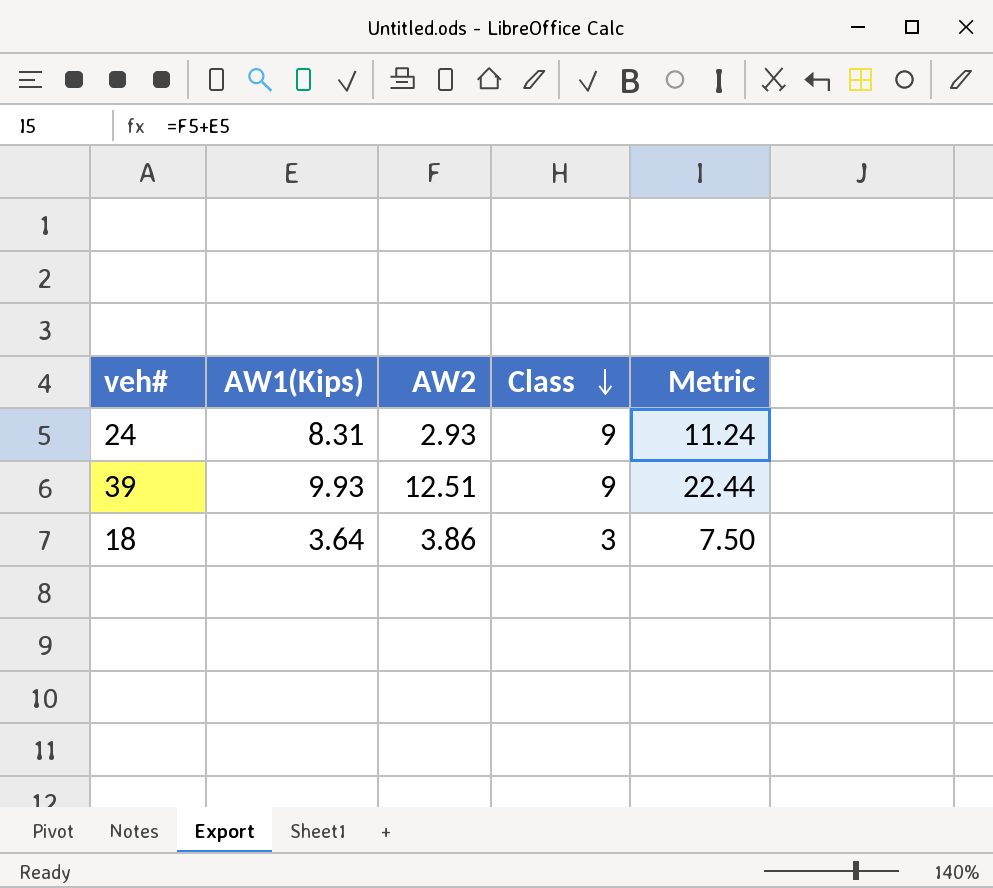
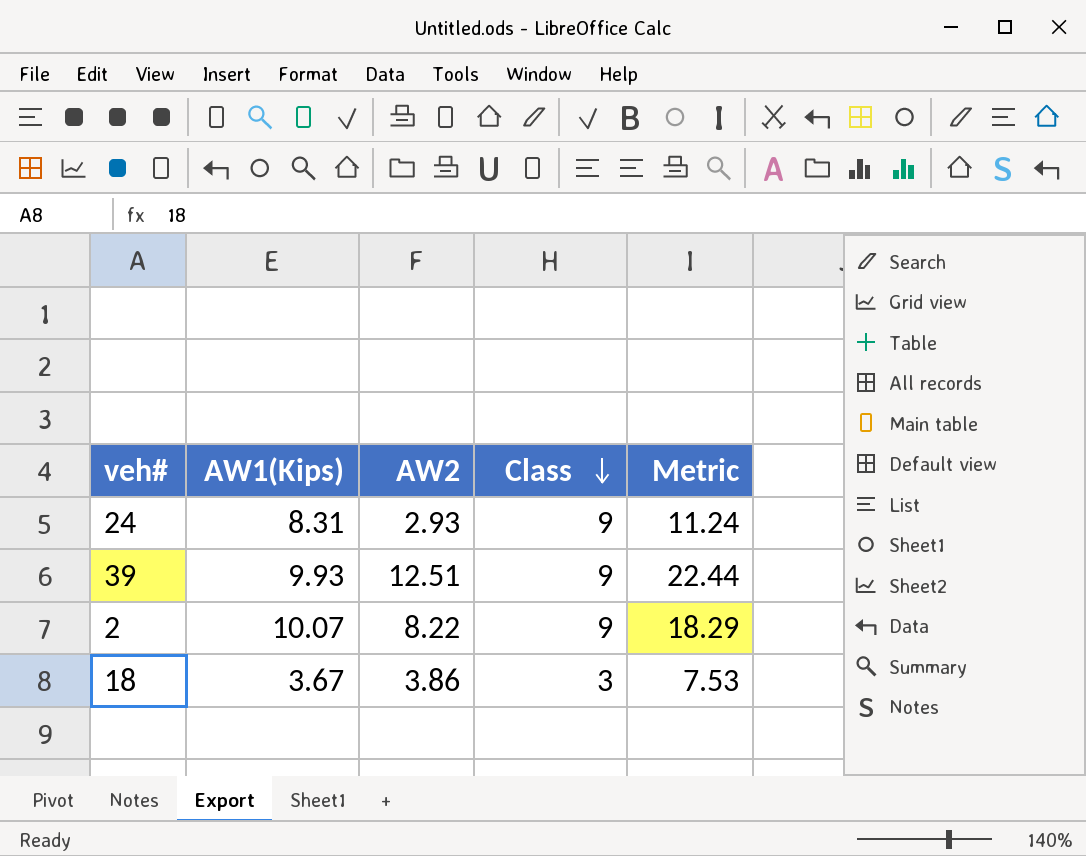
row 2: none -> 10.07 | 8.22 | 9 | 18.29
18 | AW1(Kips): 3.64 -> 3.67
18 | Metric: 7.50 -> 7.53

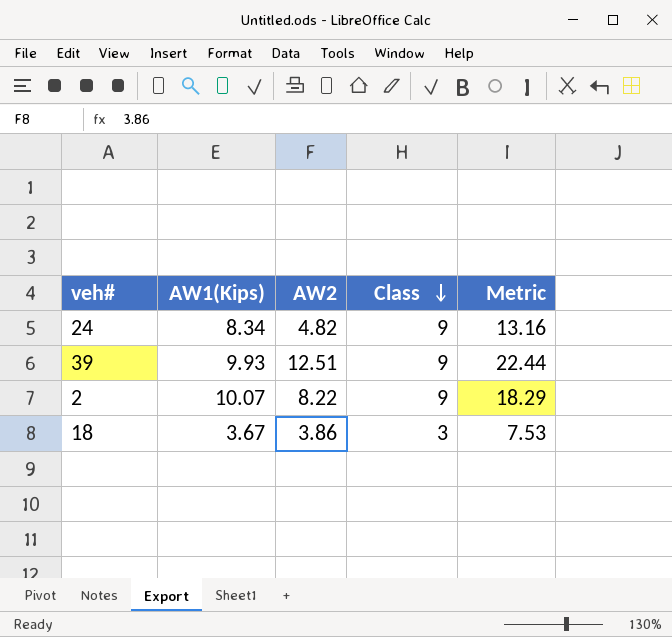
24 | AW1(Kips): 8.31 -> 8.34
24 | AW2: 2.93 -> 4.82
24 | Metric: 11.24 -> 13.16

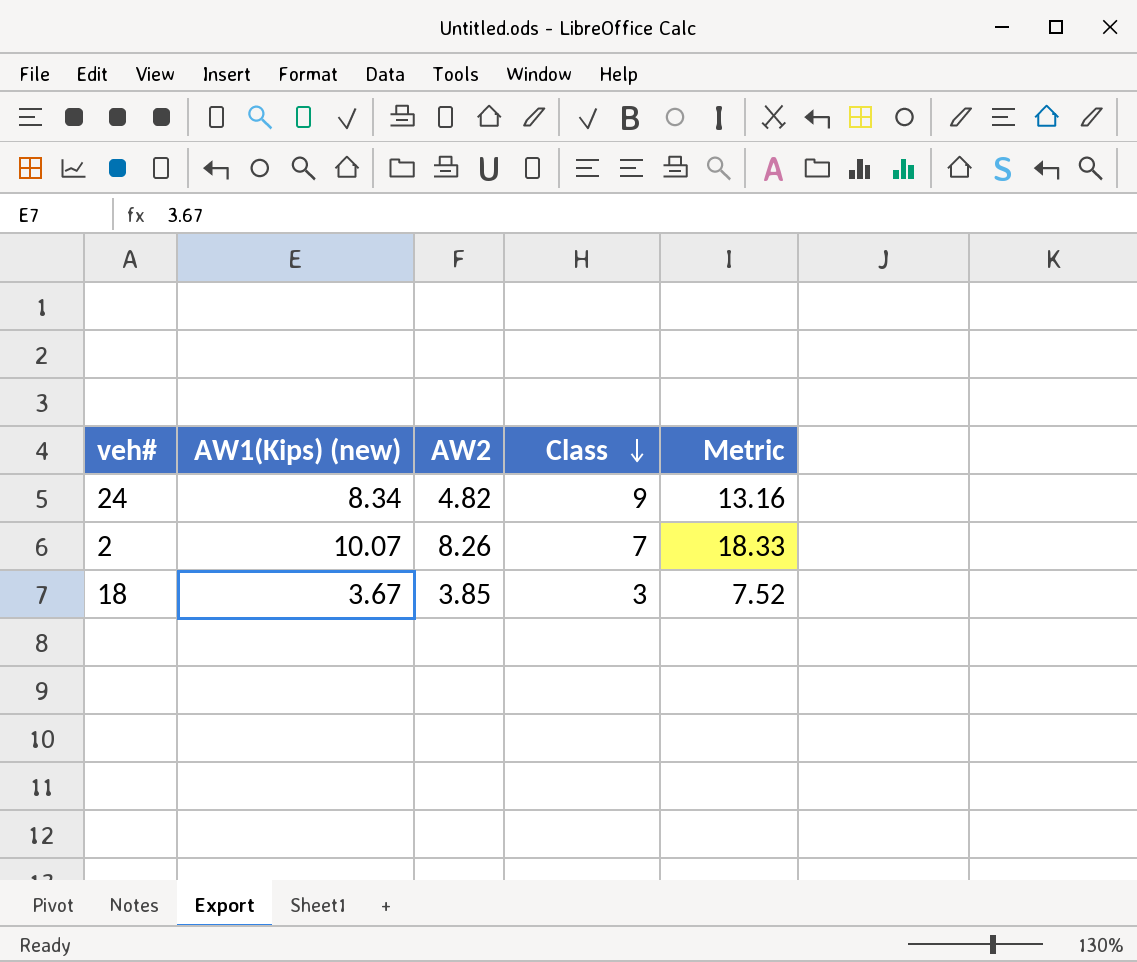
column name: AW1(Kips) -> AW1(Kips) (new)
row 39: 9.93 | 12.51 | 9 | 22.44 -> none
2 | AW2: 8.22 -> 8.26
2 | Class: 9 -> 7
2 | Metric: 18.29 -> 18.33
18 | AW2: 3.86 -> 3.85
18 | Metric: 7.53 -> 7.52

